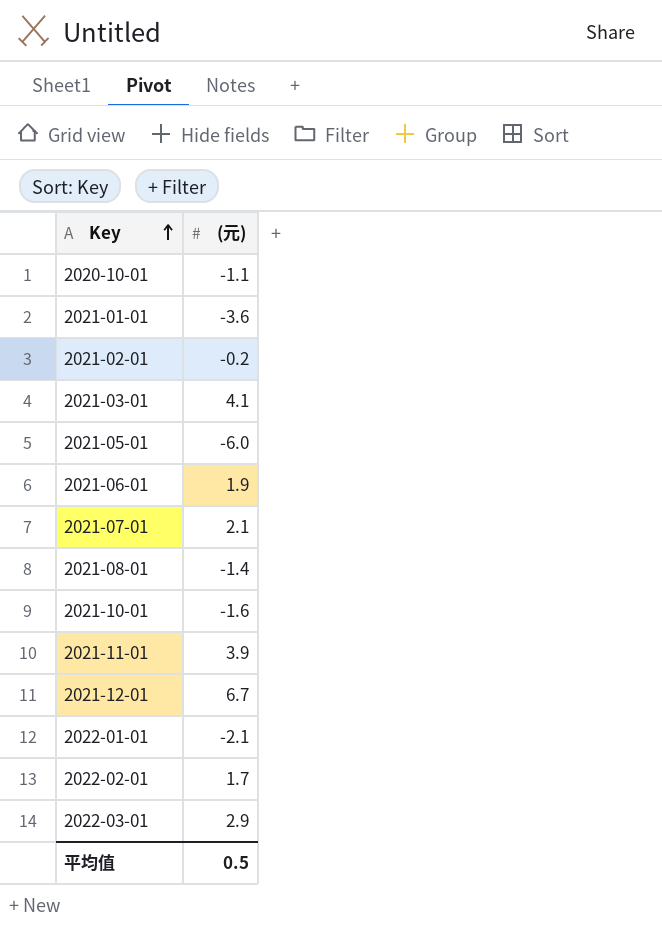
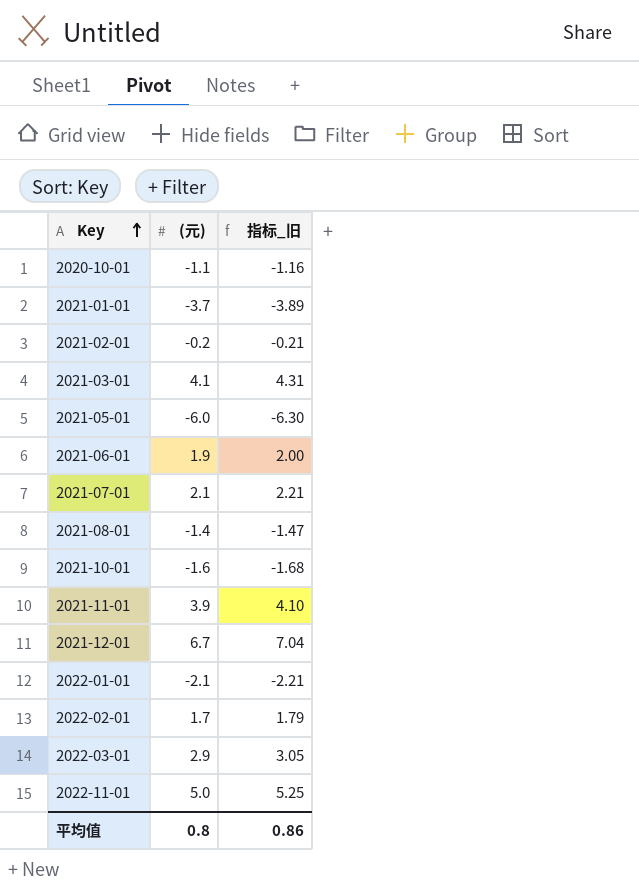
column 指标_旧 | formula: none -> [(元)] * 1.05
2021-01-01 | (元): -3.6 -> -3.7
row 2022-11-01: none -> 5.0 | 5.25
平均值 | (元): 0.5 -> 0.8

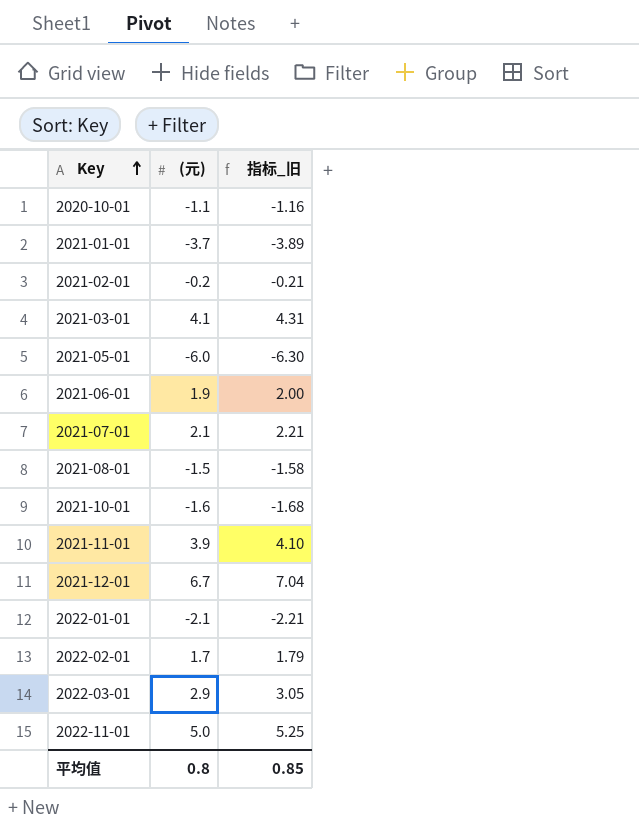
2021-08-01 | (元): -1.4 -> -1.5
2021-08-01 | 指标_旧: -1.47 -> -1.58
平均值 | 指标_旧: 0.86 -> 0.85

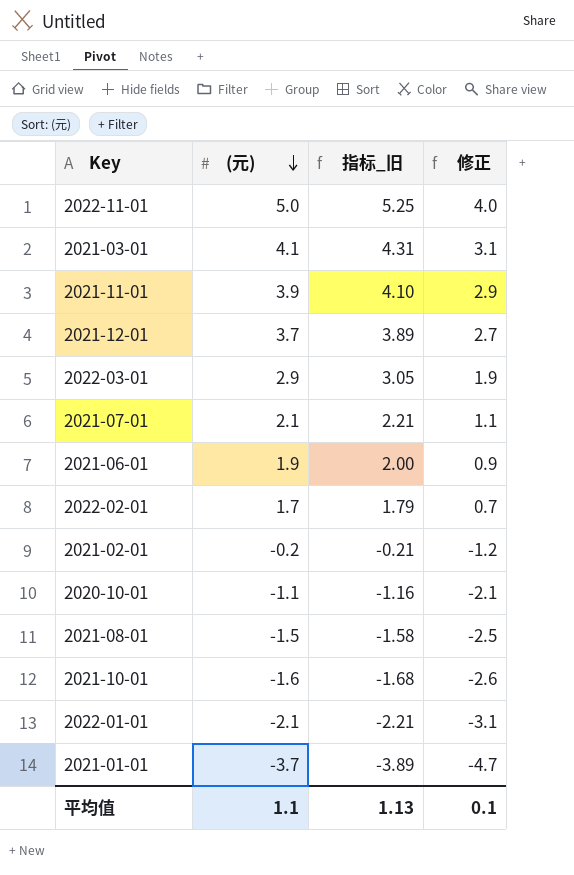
row order: Key ascending -> (元) descending
column 修正 | formula: none -> [(元)] - 1
row 2021-05-01: -6.0 | -6.30 -> none
2021-12-01 | (元): 6.7 -> 3.7
2021-12-01 | 指标_旧: 7.04 -> 3.89
平均值 | (元): 0.8 -> 1.1
平均值 | 指标_旧: 0.85 -> 1.13

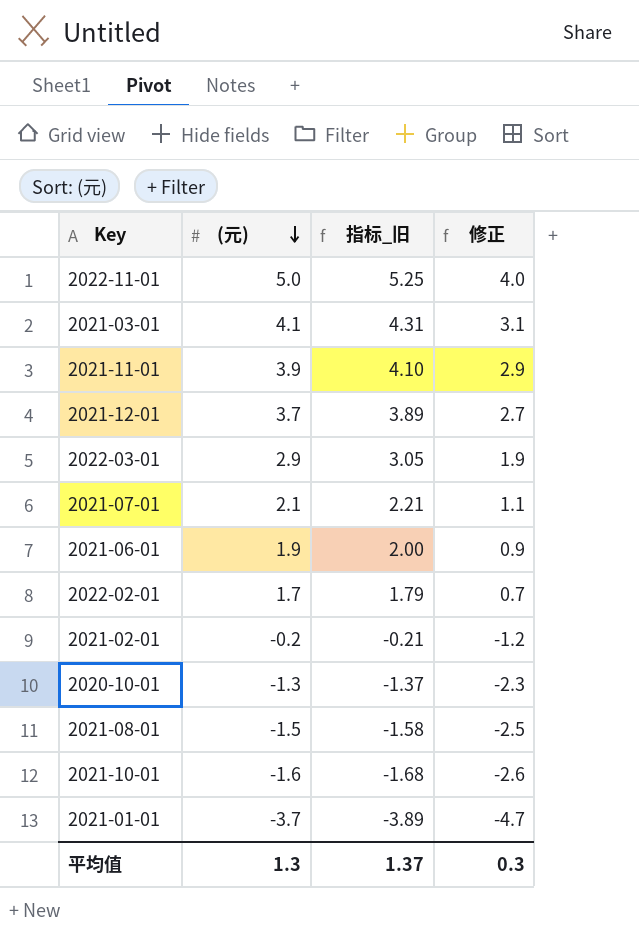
row 2022-01-01: -2.1 | -2.21 | -3.1 -> none
2020-10-01 | (元): -1.1 -> -1.3
2020-10-01 | 指标_旧: -1.16 -> -1.37
2020-10-01 | 修正: -2.1 -> -2.3
平均值 | (元): 1.1 -> 1.3
平均值 | 指标_旧: 1.13 -> 1.37
平均值 | 修正: 0.1 -> 0.3

